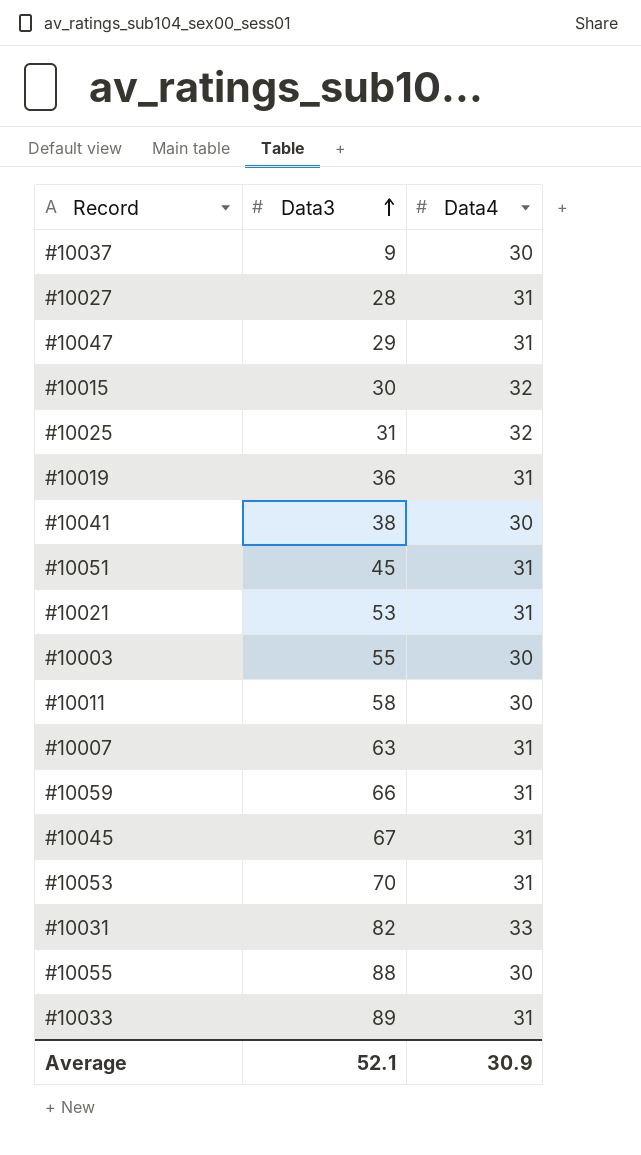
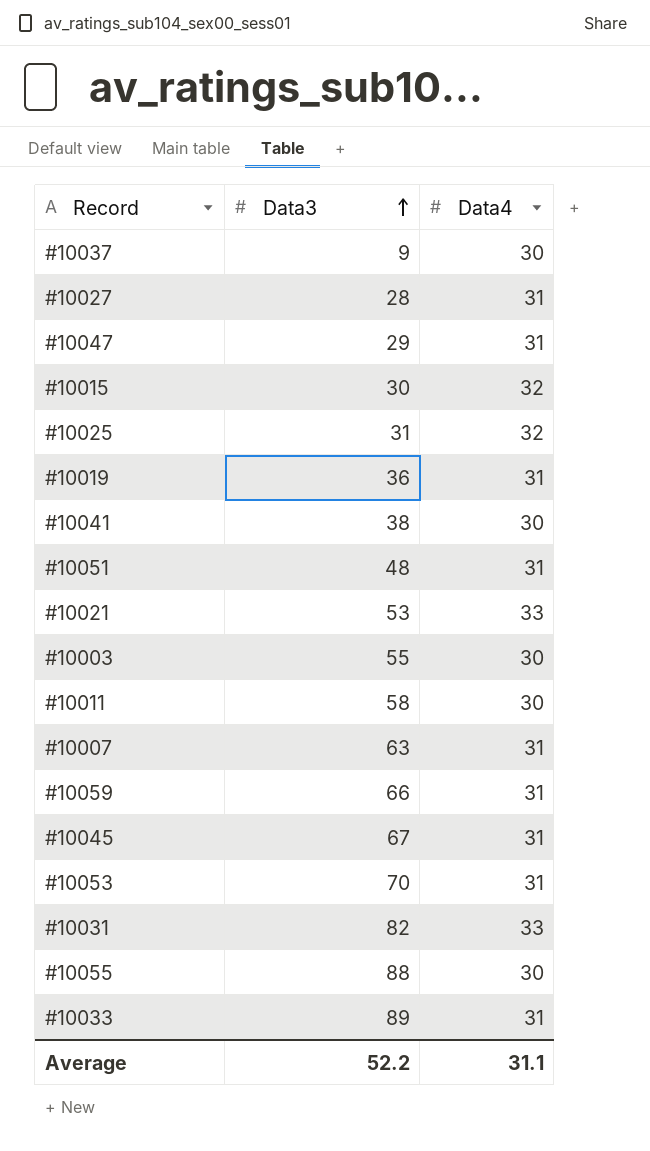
#10051 | Data3: 45 -> 48
#10021 | Data4: 31 -> 33
Average | Data3: 52.1 -> 52.2
Average | Data4: 30.9 -> 31.1

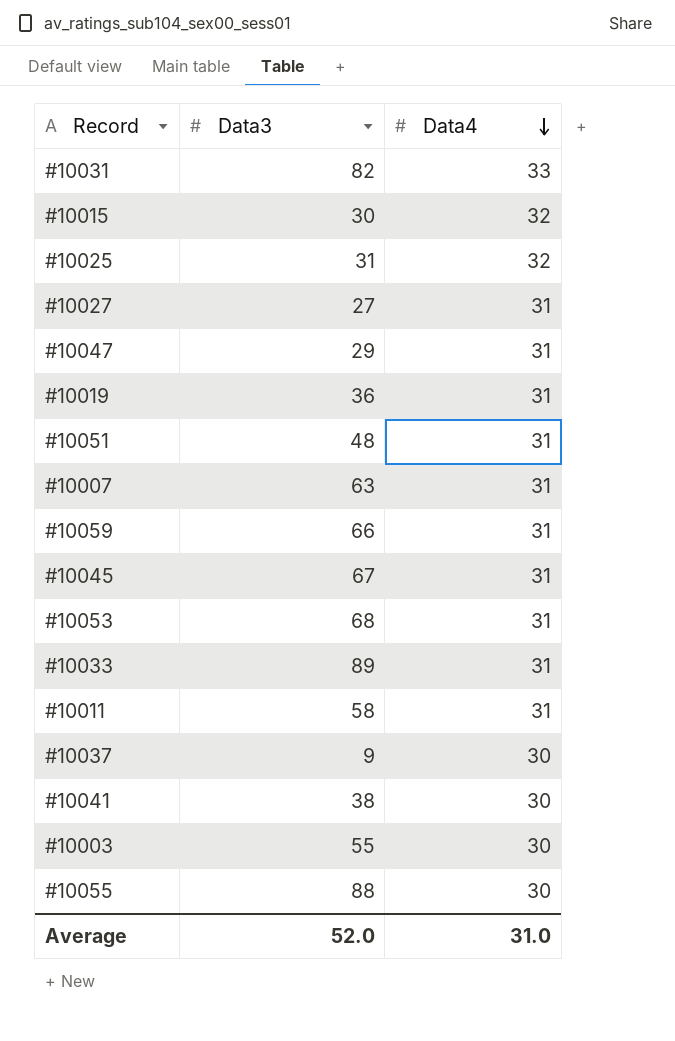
row order: Data3 ascending -> Data4 descending
row #10021: 53 | 33 -> none
#10027 | Data3: 28 -> 27
#10053 | Data3: 70 -> 68
#10011 | Data4: 30 -> 31
Average | Data3: 52.2 -> 52.0
Average | Data4: 31.1 -> 31.0

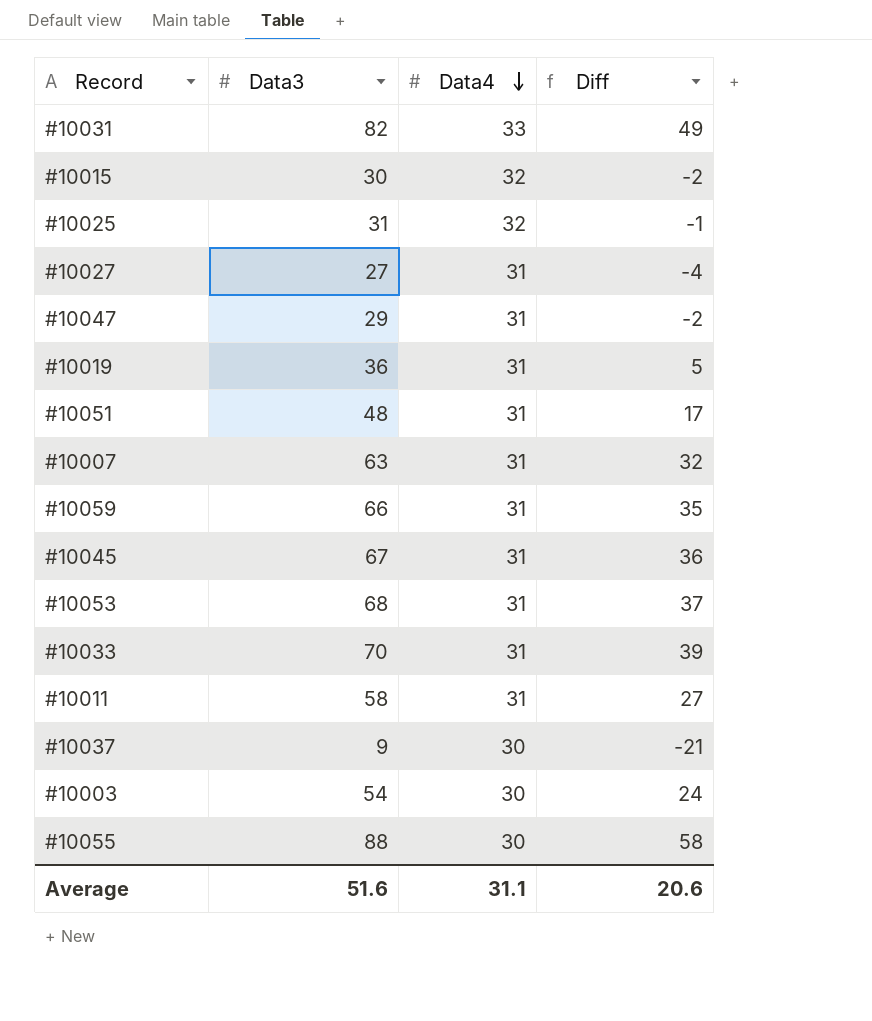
column Diff | formula: none -> [Data3] - [Data4]
row #10041: 38 | 30 -> none
#10033 | Data3: 89 -> 70
#10003 | Data3: 55 -> 54
Average | Data3: 52.0 -> 51.6
Average | Data4: 31.0 -> 31.1

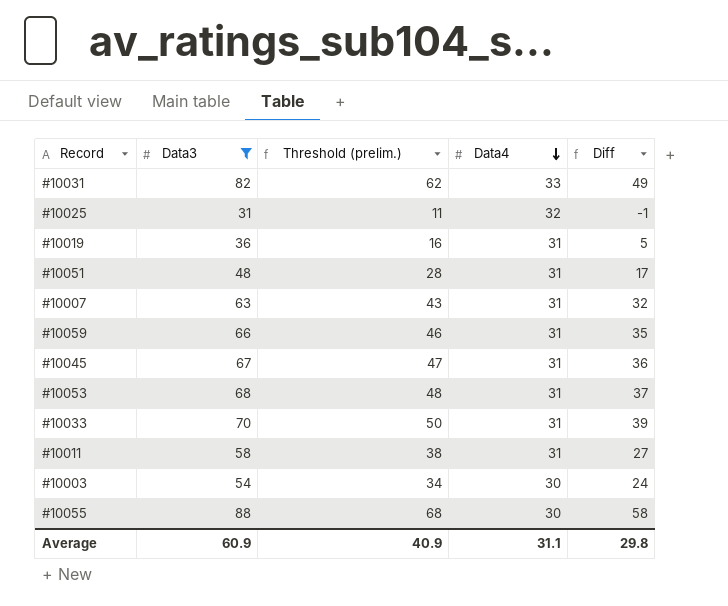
filter: none -> Data3 >= 31
column Threshold (prelim.) | formula: none -> [Data3] - 20
Average | Data3: 51.6 -> 60.9
Average | Diff: 20.6 -> 29.8

